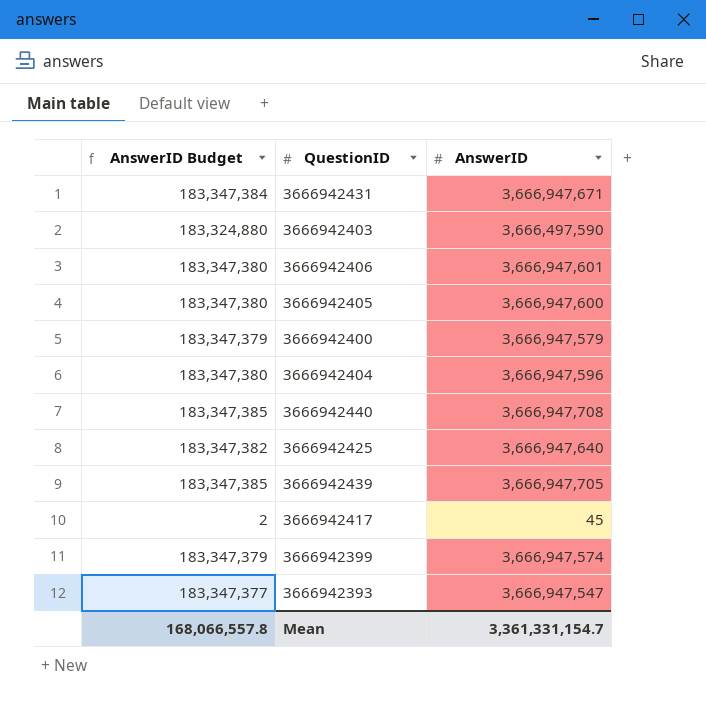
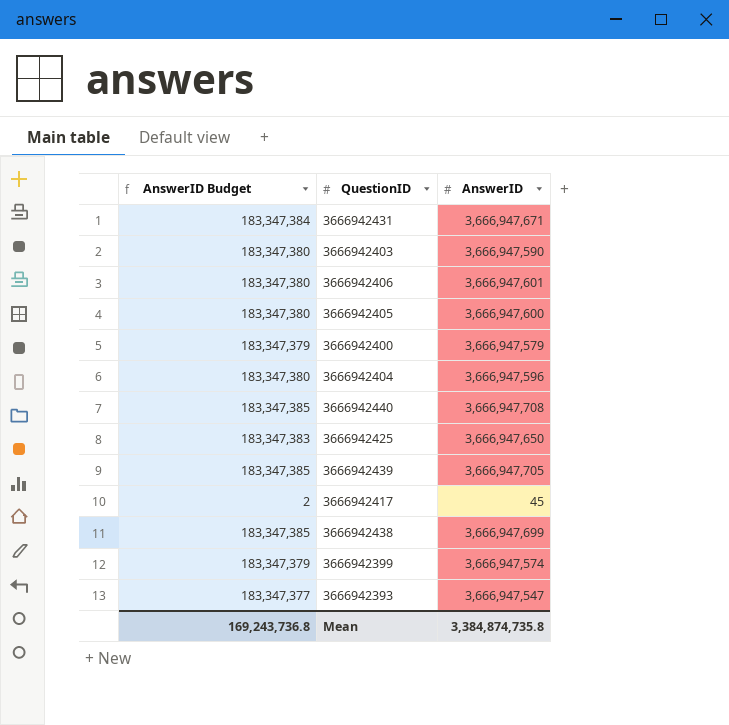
3666942403 | AnswerID Budget: 183,324,880 -> 183,347,380
3666942403 | AnswerID: 3,666,497,590 -> 3,666,947,590
3666942425 | AnswerID Budget: 183,347,382 -> 183,347,383
3666942425 | AnswerID: 3,666,947,640 -> 3,666,947,650
row 3666942438: none -> 183,347,385 | 3,666,947,699
Mean | AnswerID Budget: 168,066,557.8 -> 169,243,736.8
Mean | AnswerID: 3,361,331,154.7 -> 3,384,874,735.8

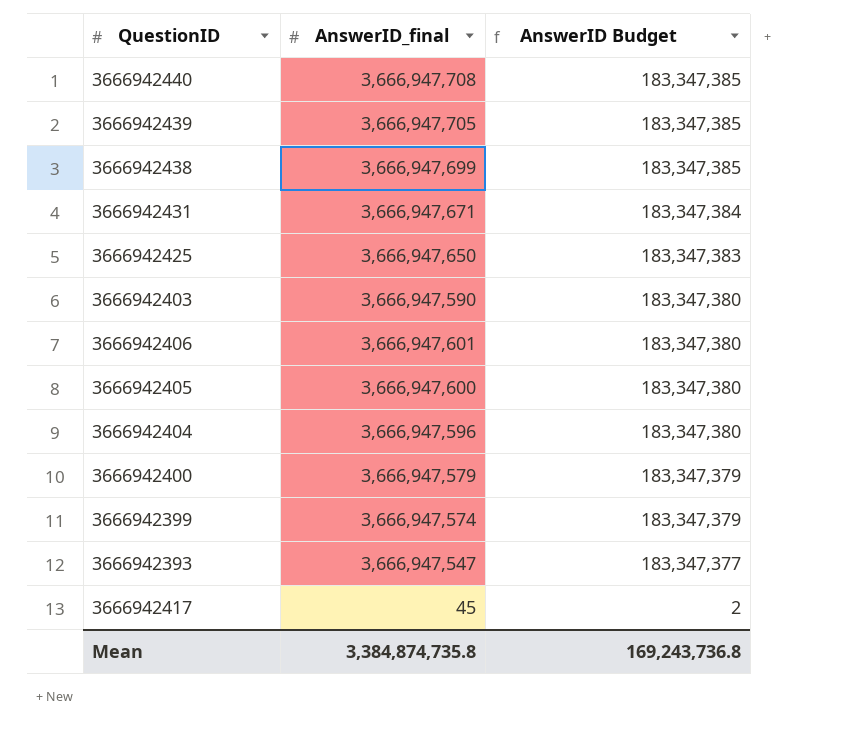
row order: none -> AnswerID Budget descending
column name: AnswerID -> AnswerID_final
column AnswerID Budget | position: 1 -> 3

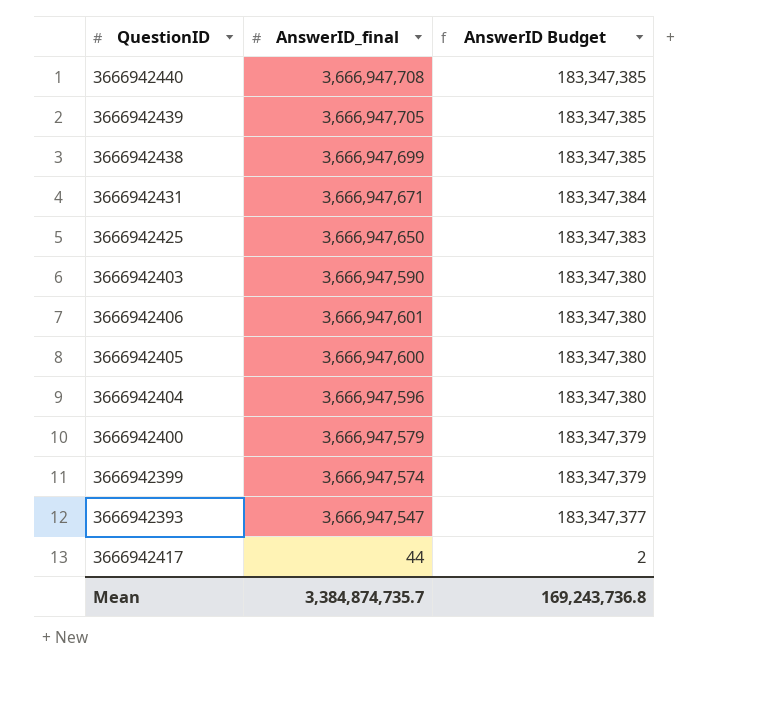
3666942417 | AnswerID_final: 45 -> 44
Mean | AnswerID_final: 3,384,874,735.8 -> 3,384,874,735.7

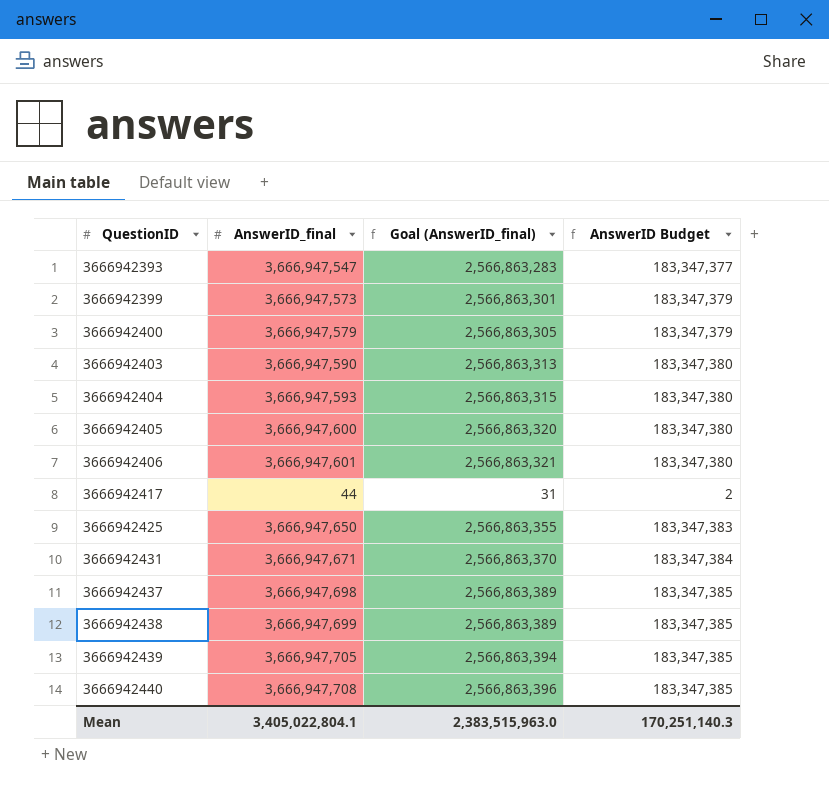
row order: AnswerID Budget descending -> QuestionID ascending
column Goal (AnswerID_final) | formula: none -> [AnswerID_final] * 0.7
3666942399 | AnswerID_final: 3,666,947,574 -> 3,666,947,573
3666942404 | AnswerID_final: 3,666,947,596 -> 3,666,947,593
row 3666942437: none -> 3,666,947,698 | 2,566,863,389 | 183,347,385
Mean | AnswerID_final: 3,384,874,735.7 -> 3,405,022,804.1
Mean | AnswerID Budget: 169,243,736.8 -> 170,251,140.3

